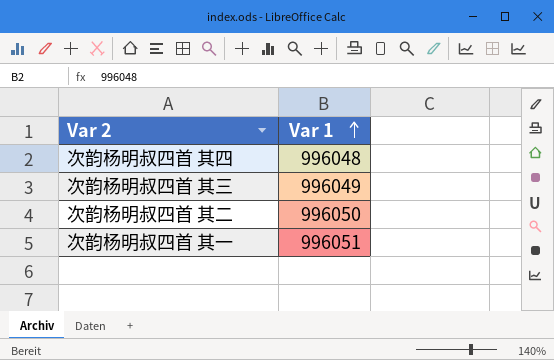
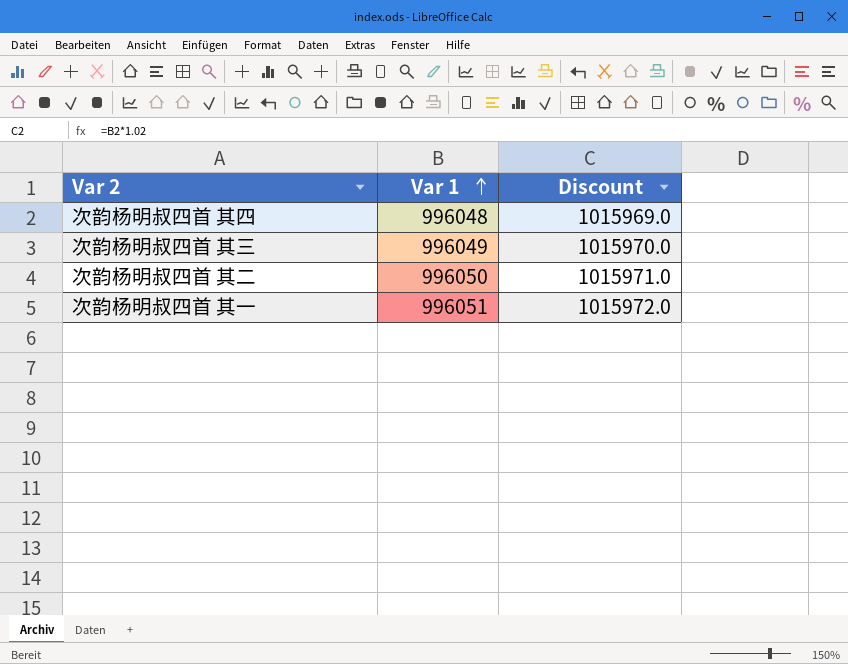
column Discount | formula: none -> [Var 1] * 1.02

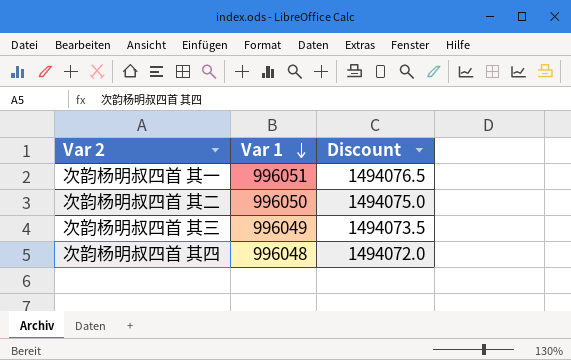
row order: Var 1 ascending -> Var 1 descending
column Discount | formula: [Var 1] * 1.02 -> [Var 1] * 1.5

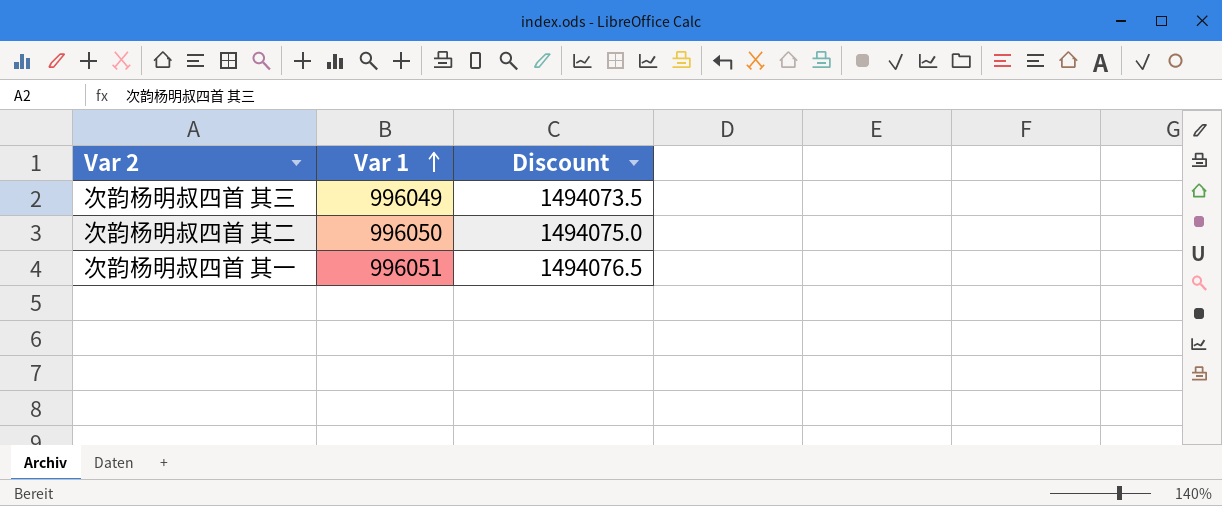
row order: Var 1 descending -> Var 1 ascending
row 次韵杨明叔四首 其四: 996048 | 1494072.0 -> none

